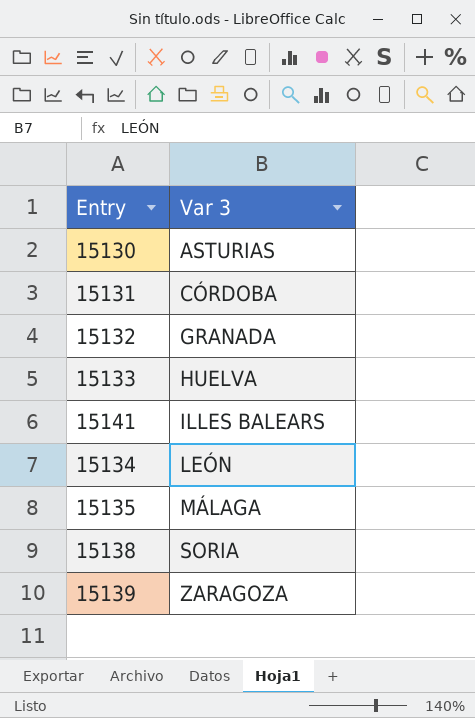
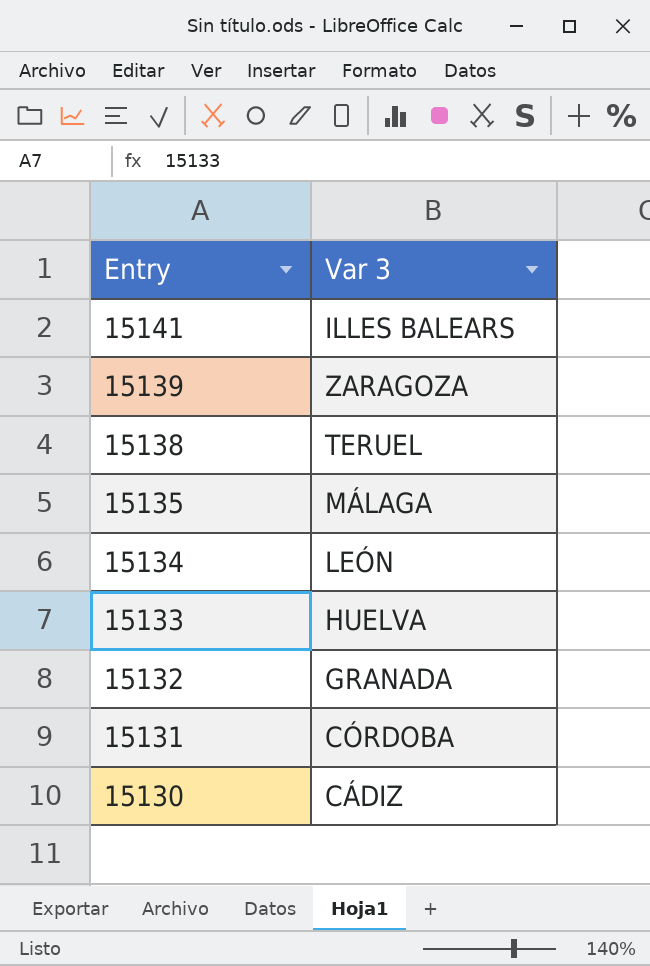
row order: Var 3 ascending -> Entry descending
15138 | Var 3: SORIA -> TERUEL
15130 | Var 3: ASTURIAS -> CÁDIZ

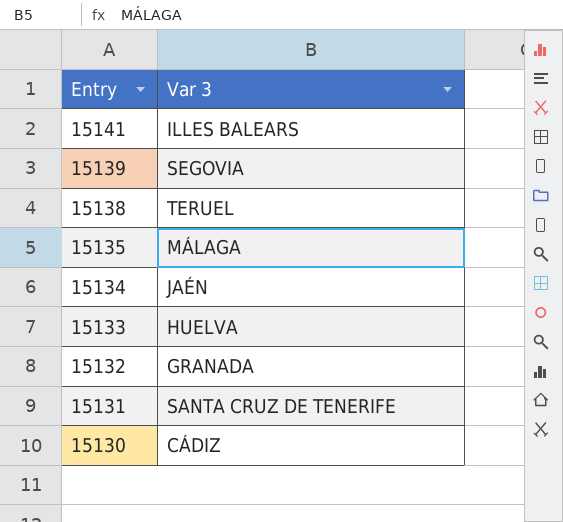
15139 | Var 3: ZARAGOZA -> SEGOVIA
15134 | Var 3: LEÓN -> JAÉN
15131 | Var 3: CÓRDOBA -> SANTA CRUZ DE TENERIFE

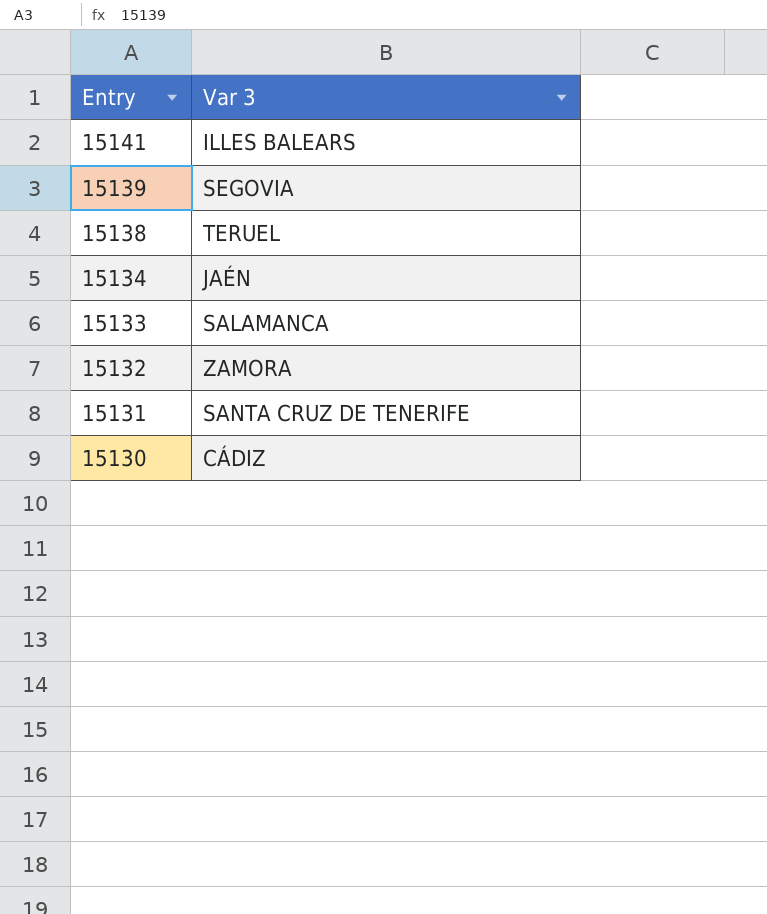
row 15135: MÁLAGA -> none
15133 | Var 3: HUELVA -> SALAMANCA
15132 | Var 3: GRANADA -> ZAMORA

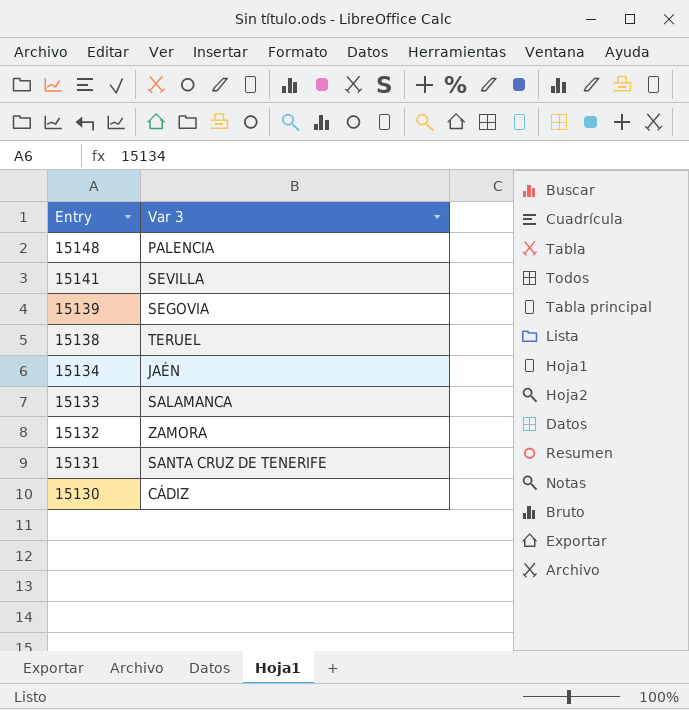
row 15148: none -> PALENCIA
15141 | Var 3: ILLES BALEARS -> SEVILLA

